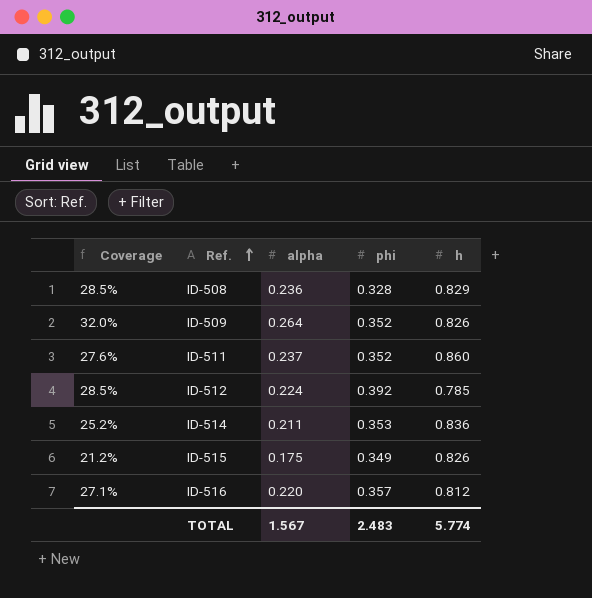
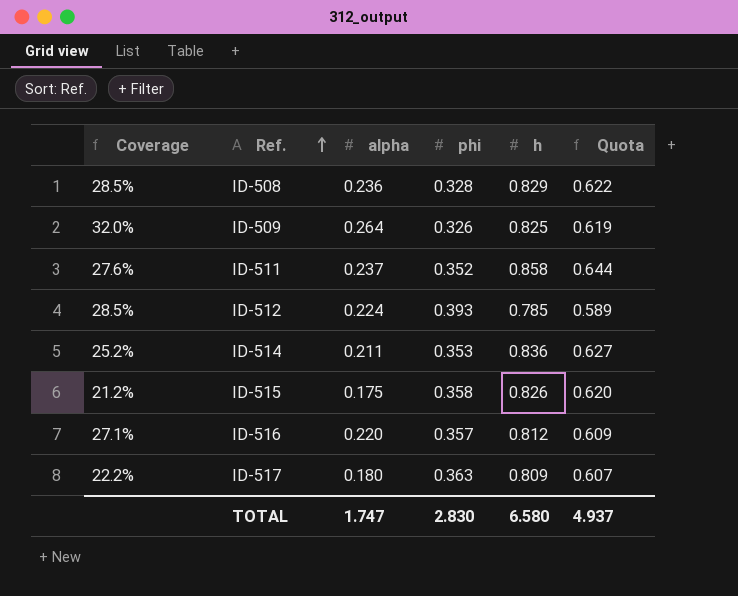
column Quota | formula: none -> [h] * 0.75
ID-509 | phi: 0.352 -> 0.326
ID-509 | h: 0.826 -> 0.825
ID-511 | h: 0.860 -> 0.858
ID-512 | phi: 0.392 -> 0.393
ID-515 | phi: 0.349 -> 0.358
row ID-517: none -> 22.2% | 0.180 | 0.363 | 0.809 | 0.607
TOTAL | alpha: 1.567 -> 1.747
TOTAL | phi: 2.483 -> 2.830
TOTAL | h: 5.774 -> 6.580

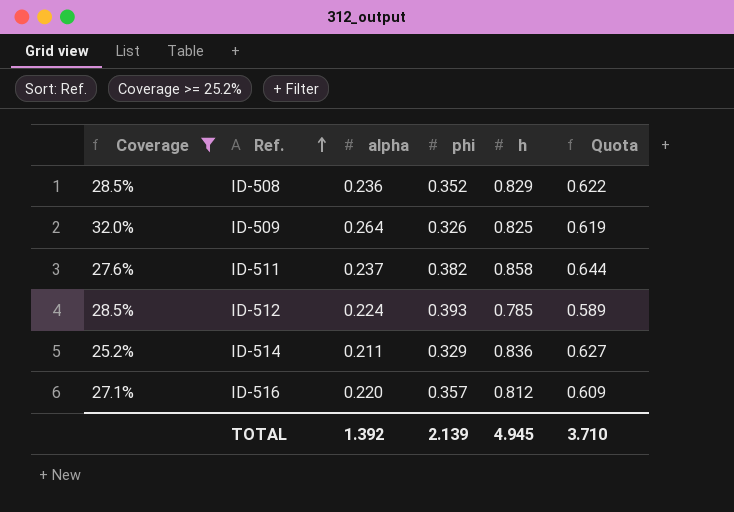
filter: none -> Coverage >= 25.2%
ID-508 | phi: 0.328 -> 0.352
ID-511 | phi: 0.352 -> 0.382
ID-514 | phi: 0.353 -> 0.329
TOTAL | alpha: 1.747 -> 1.392
TOTAL | phi: 2.830 -> 2.139
TOTAL | h: 6.580 -> 4.945
TOTAL | Quota: 4.937 -> 3.710

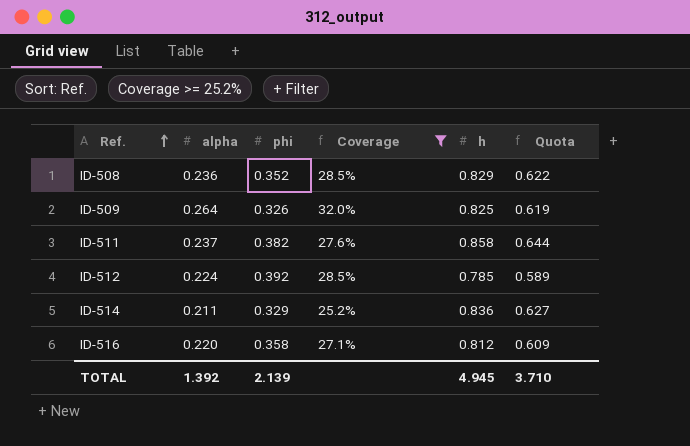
column Coverage | position: 1 -> 4
ID-512 | phi: 0.393 -> 0.392
ID-516 | phi: 0.357 -> 0.358

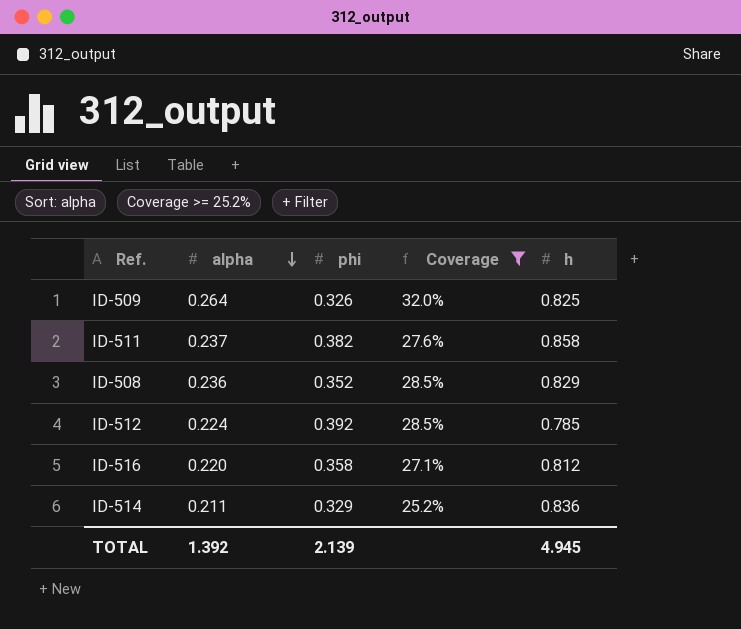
row order: Ref. ascending -> alpha descending
column Quota | formula: [h] * 0.75 -> none

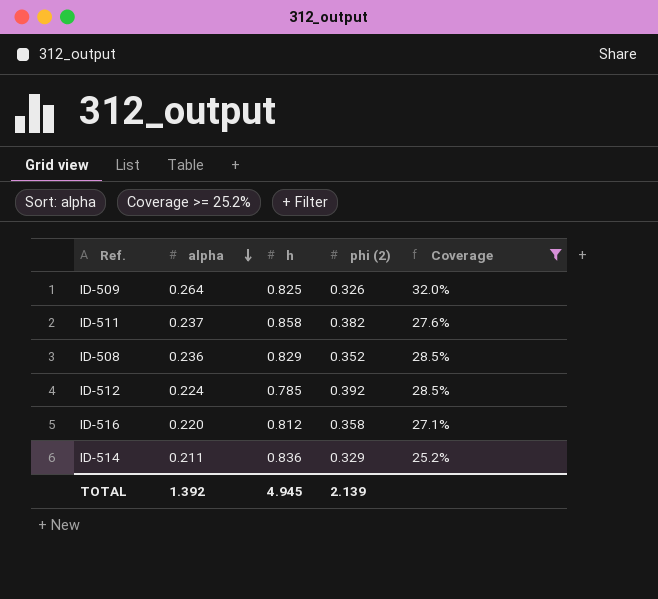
column h | position: 5 -> 3
column name: phi -> phi (2)

